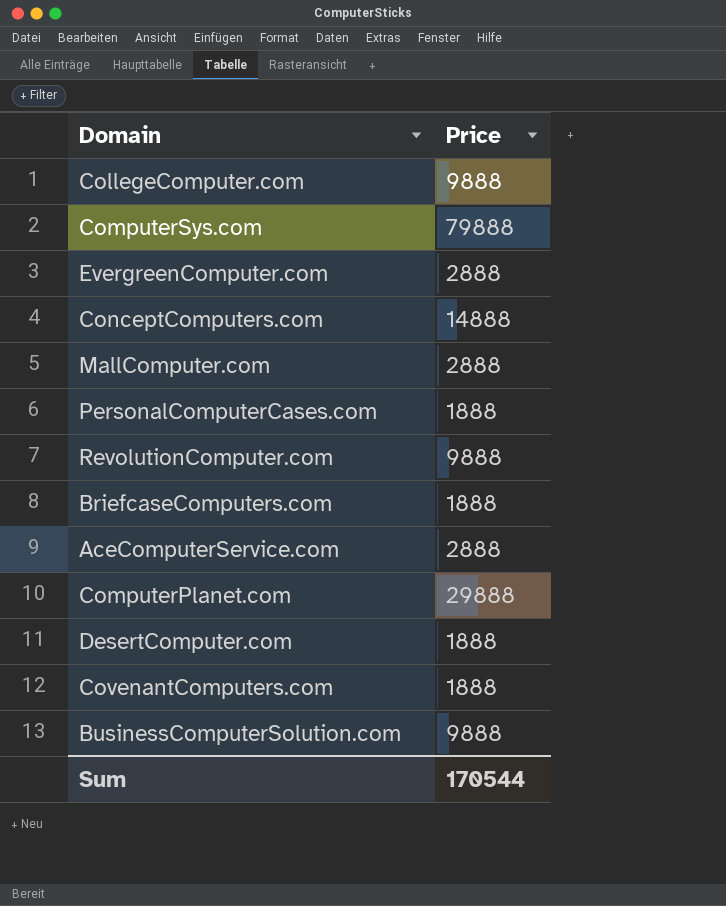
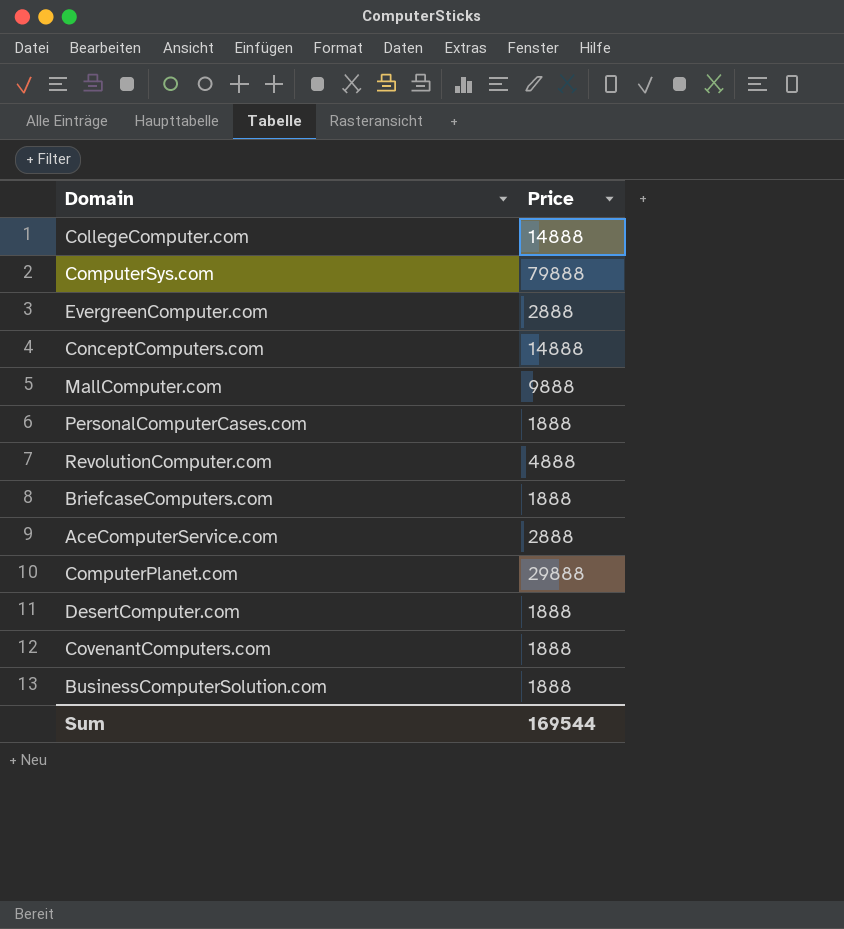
CollegeComputer.com | Price: 9888 -> 14888
MallComputer.com | Price: 2888 -> 9888
RevolutionComputer.com | Price: 9888 -> 4888
BusinessComputerSolution.com | Price: 9888 -> 1888
Sum | Price: 170544 -> 169544

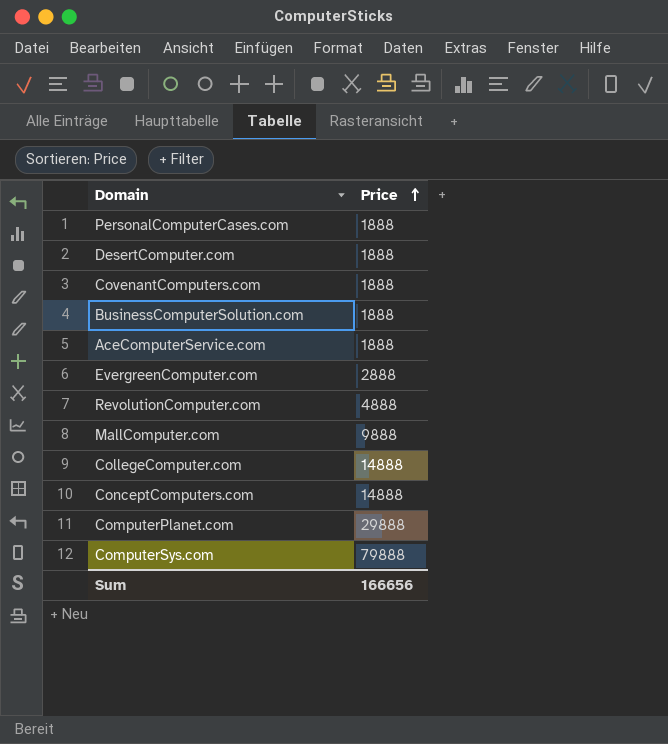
row order: none -> Price ascending
row BriefcaseComputers.com: 1888 -> none
AceComputerService.com | Price: 2888 -> 1888
Sum | Price: 169544 -> 166656

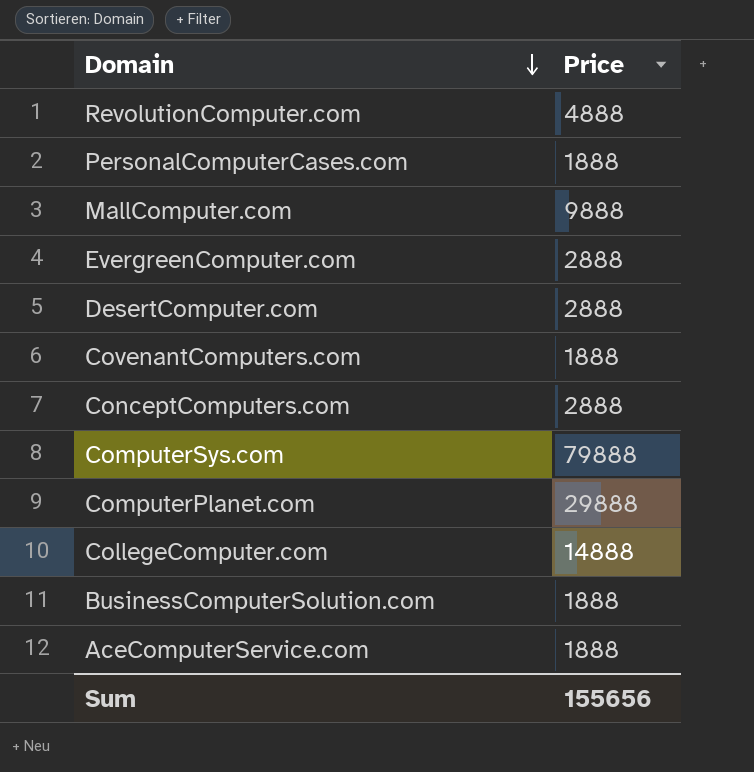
row order: Price ascending -> Domain descending
DesertComputer.com | Price: 1888 -> 2888
ConceptComputers.com | Price: 14888 -> 2888
Sum | Price: 166656 -> 155656

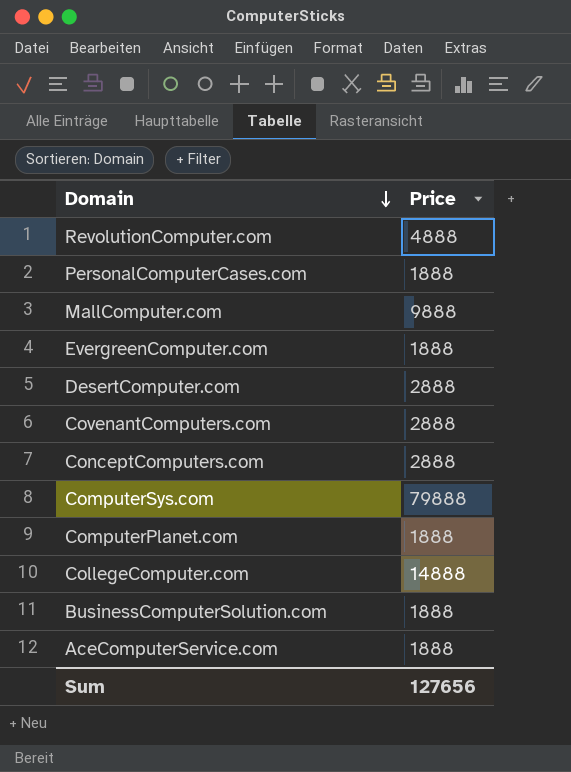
EvergreenComputer.com | Price: 2888 -> 1888
CovenantComputers.com | Price: 1888 -> 2888
ComputerPlanet.com | Price: 29888 -> 1888
Sum | Price: 155656 -> 127656

